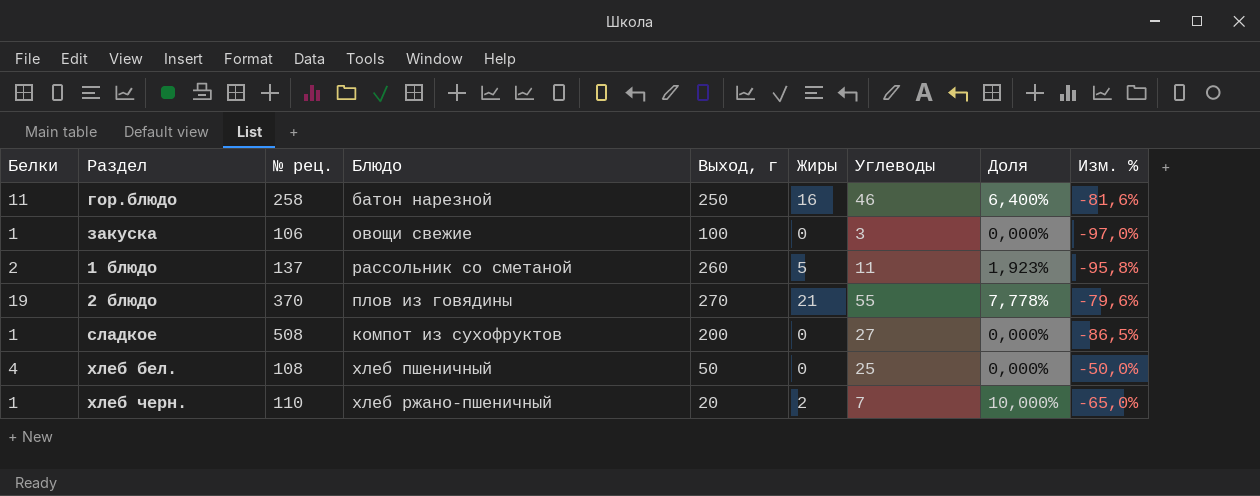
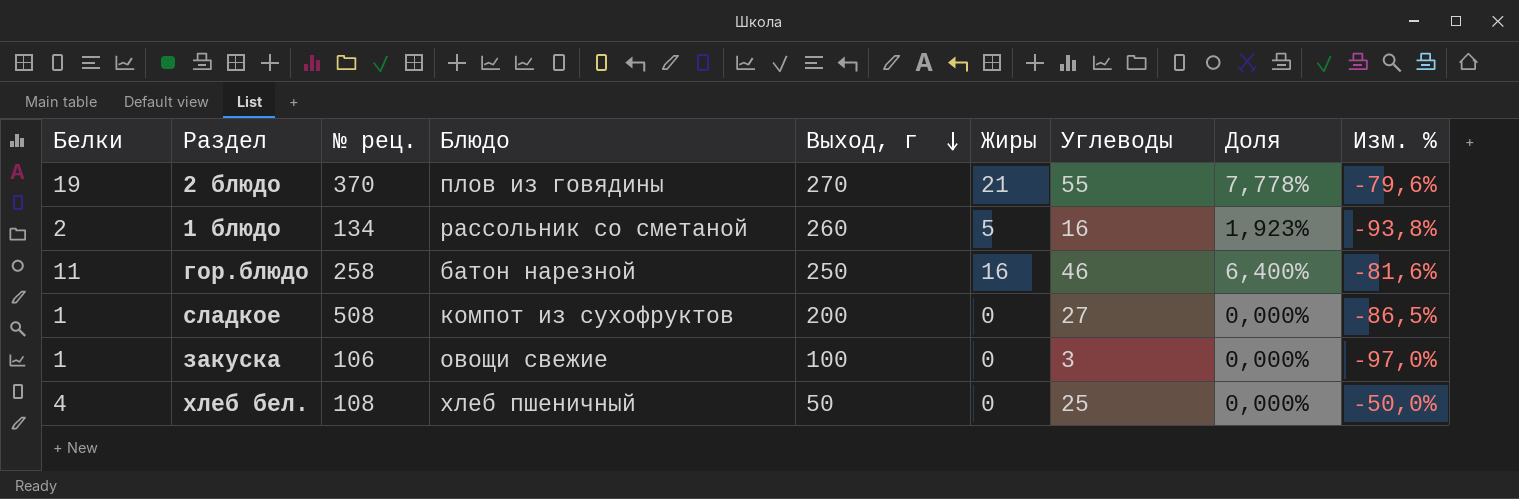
row order: none -> Выход, г descending
row хлеб черн.: 1 | 110 | хлеб ржано-пшеничный | 20 | 2 | 7 | 10,000% | -65,0% -> none
1 блюдо | № рец.: 137 -> 134
1 блюдо | Углеводы: 11 -> 16
1 блюдо | Изм. %: -95,8% -> -93,8%

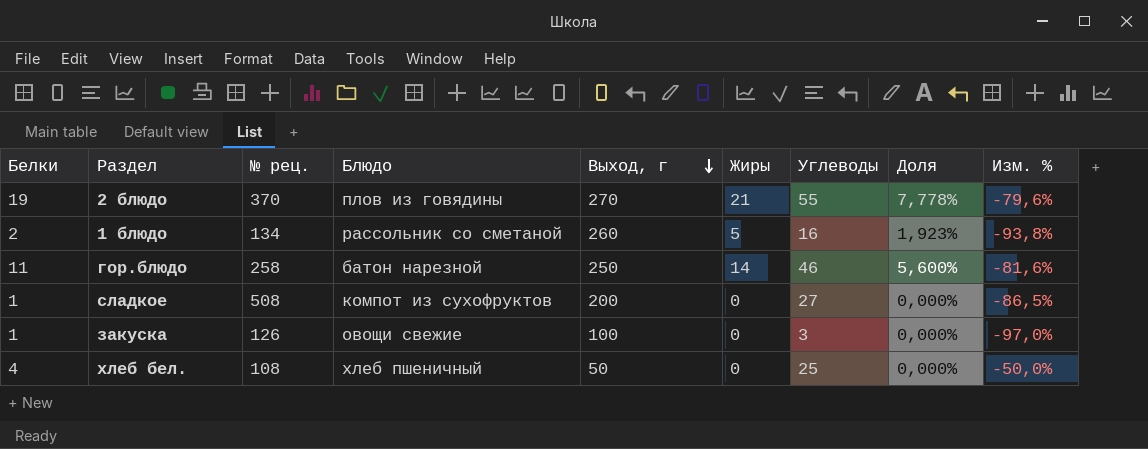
гор.блюдо | Жиры: 16 -> 14
гор.блюдо | Доля: 6,400% -> 5,600%
закуска | № рец.: 106 -> 126

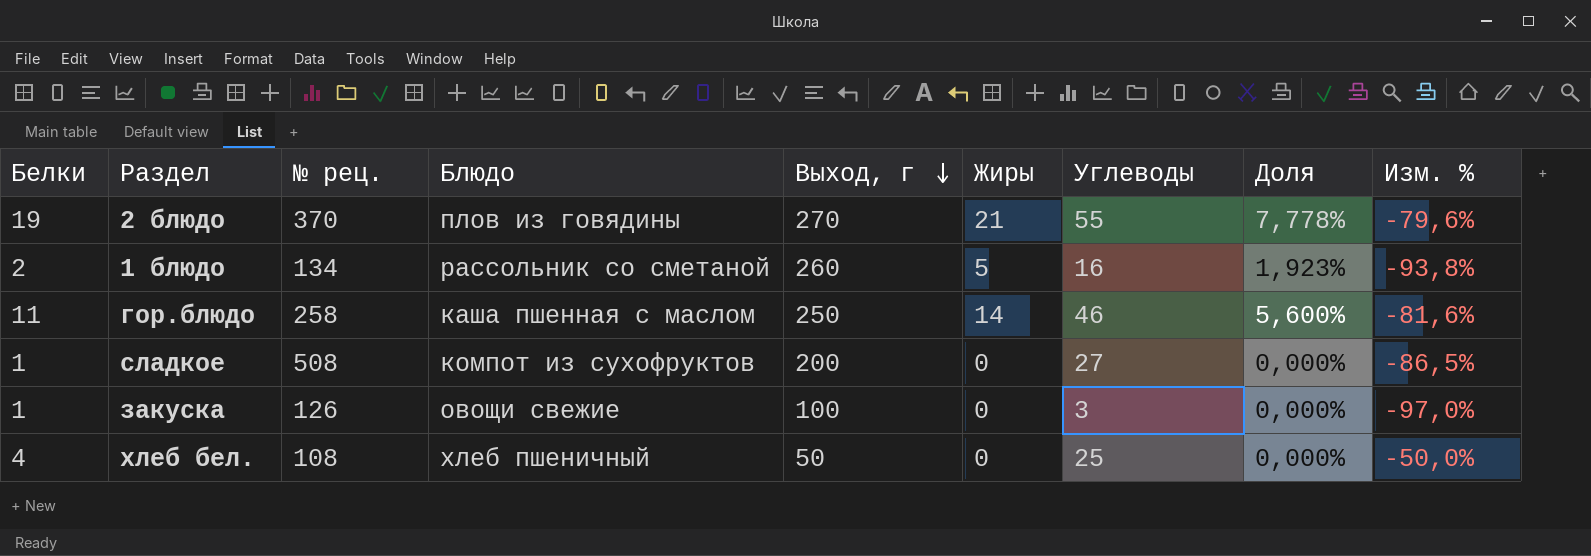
гор.блюдо | Блюдо: батон нарезной -> каша пшенная с маслом

